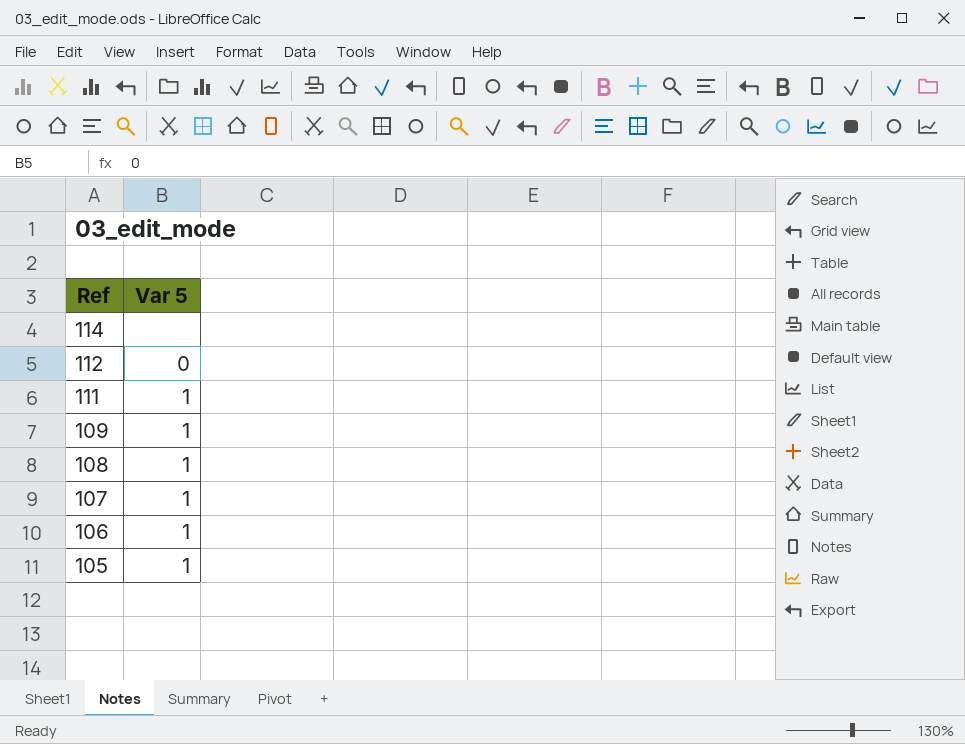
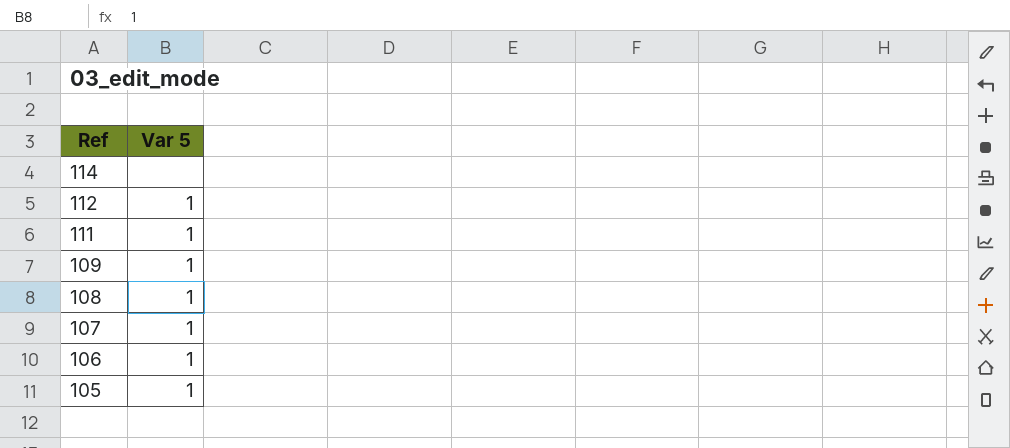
112 | Var 5: 0 -> 1

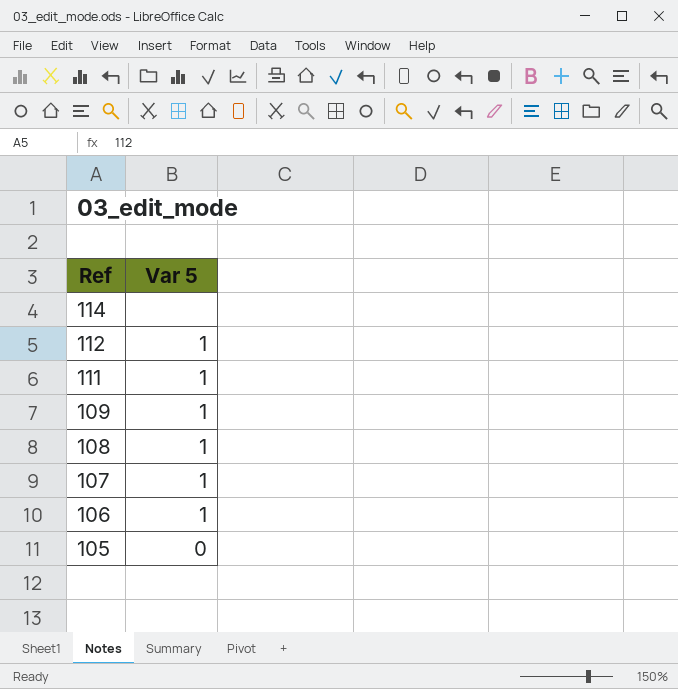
105 | Var 5: 1 -> 0

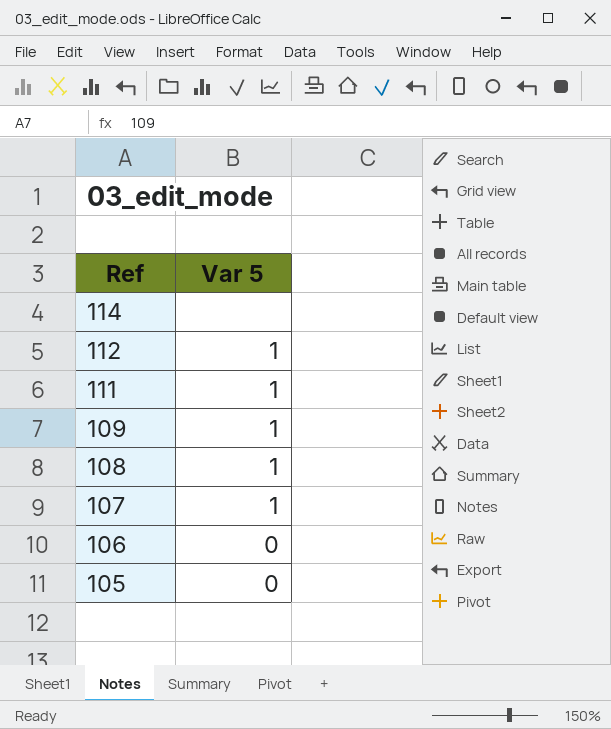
106 | Var 5: 1 -> 0

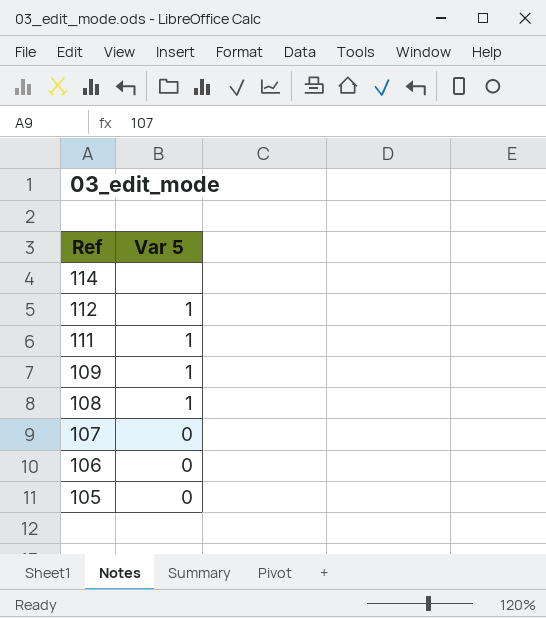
107 | Var 5: 1 -> 0

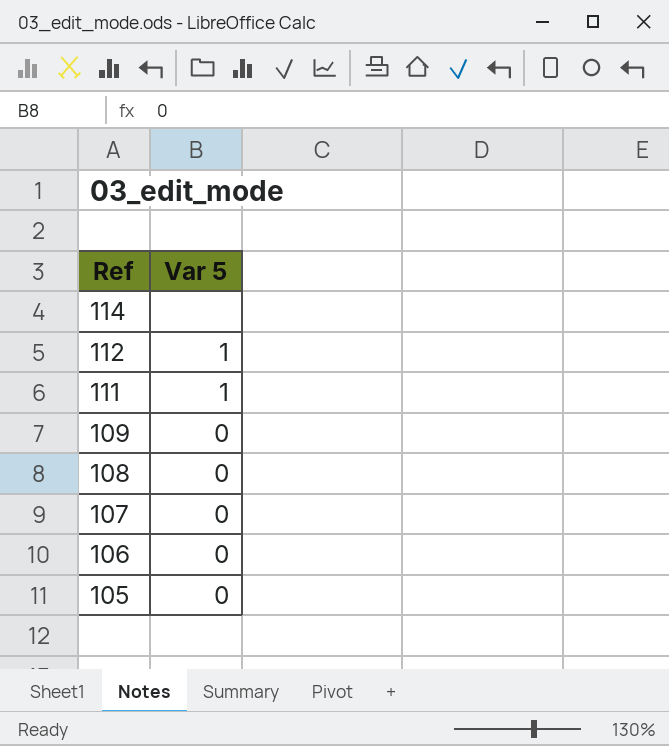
109 | Var 5: 1 -> 0
108 | Var 5: 1 -> 0

